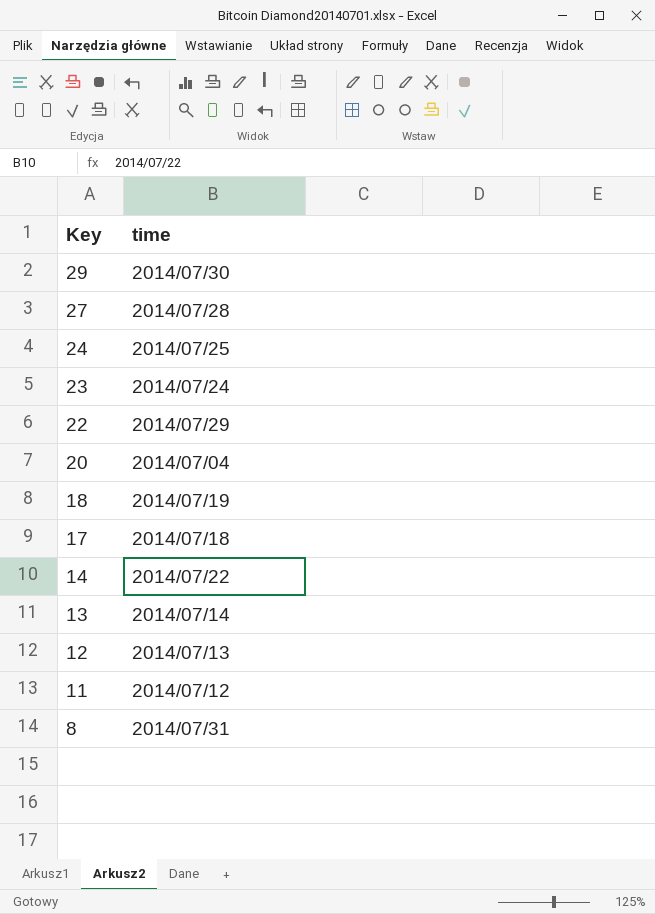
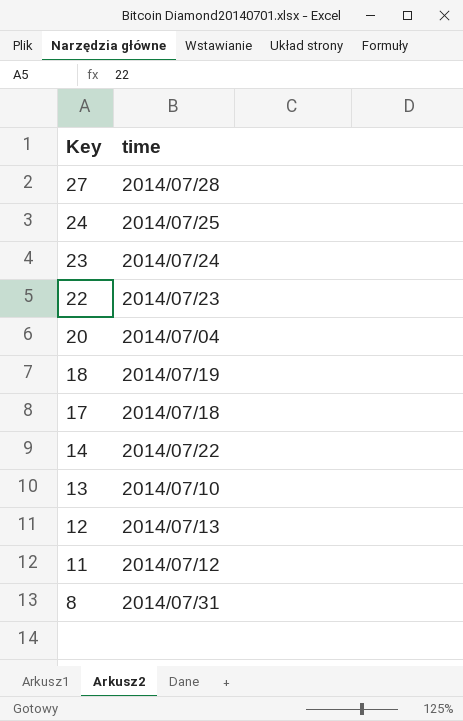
row 29: 2014/07/30 -> none
22 | time: 2014/07/29 -> 2014/07/23
13 | time: 2014/07/14 -> 2014/07/10

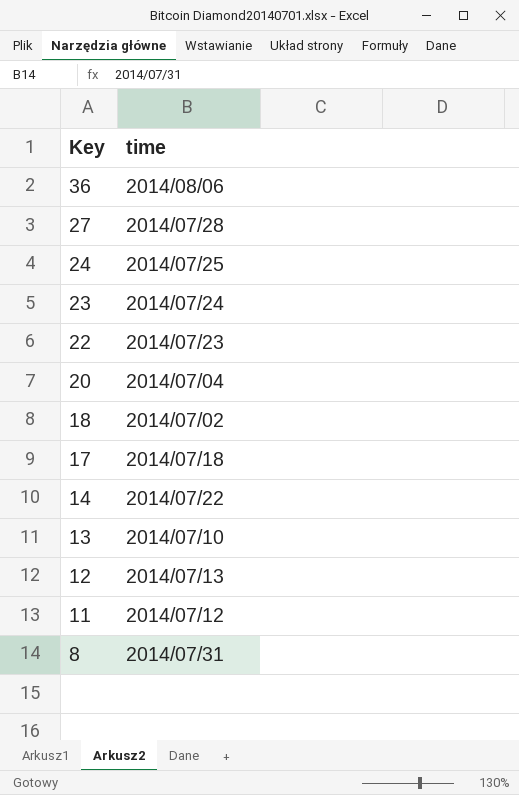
row 36: none -> 2014/08/06
18 | time: 2014/07/19 -> 2014/07/02

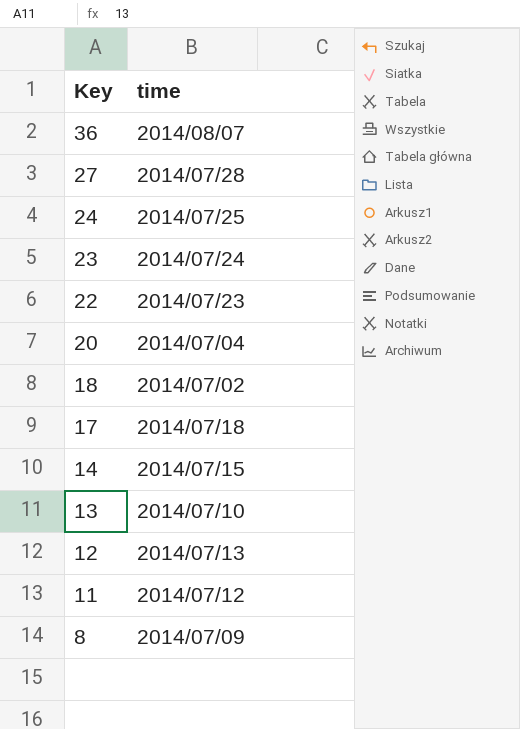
36 | time: 2014/08/06 -> 2014/08/07
14 | time: 2014/07/22 -> 2014/07/15
8 | time: 2014/07/31 -> 2014/07/09

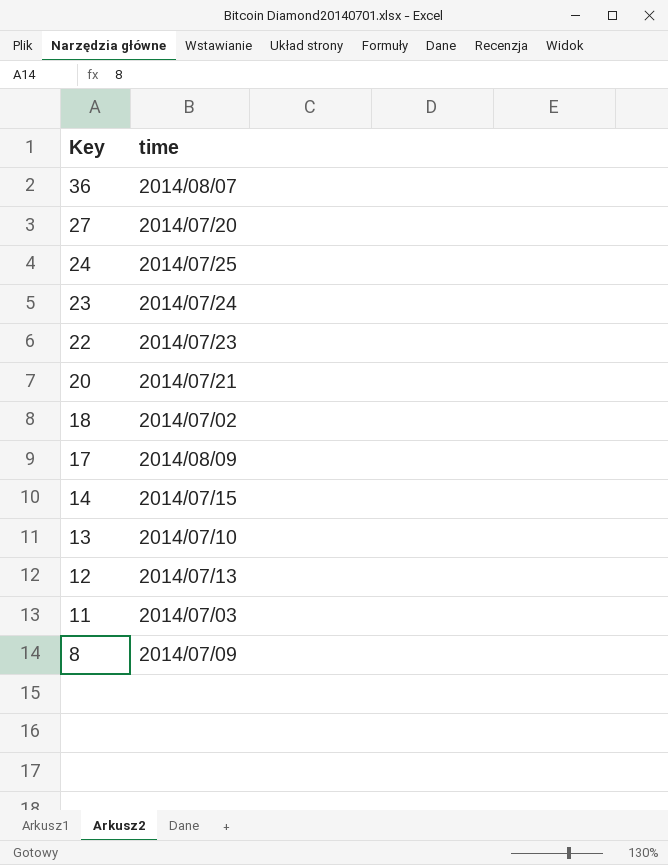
27 | time: 2014/07/28 -> 2014/07/20
20 | time: 2014/07/04 -> 2014/07/21
17 | time: 2014/07/18 -> 2014/08/09
11 | time: 2014/07/12 -> 2014/07/03

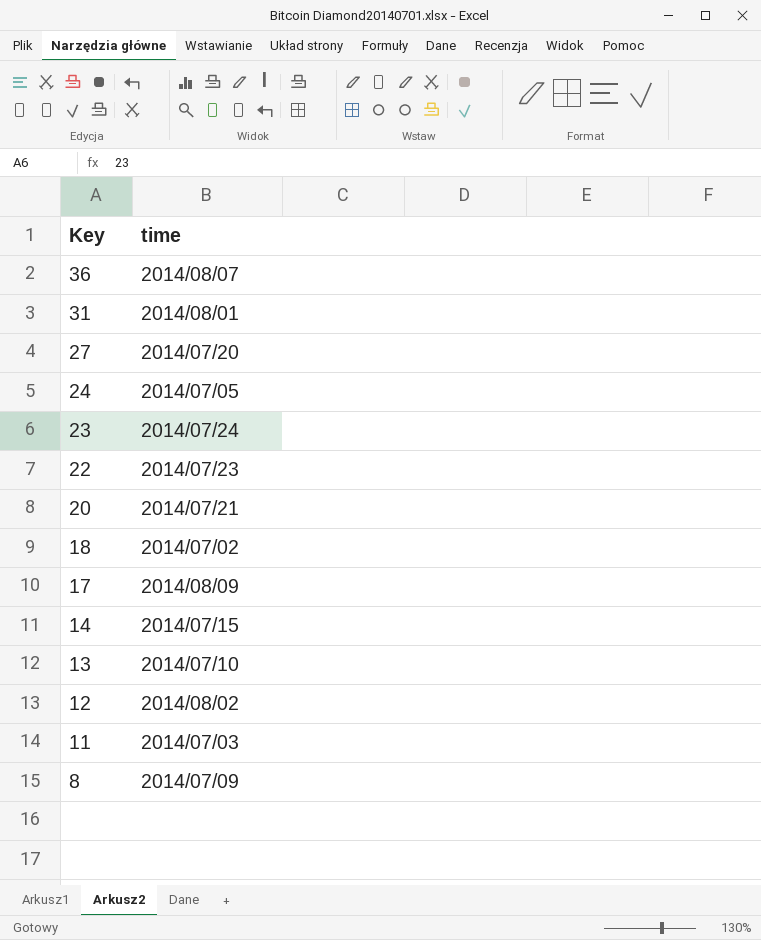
row 31: none -> 2014/08/01
24 | time: 2014/07/25 -> 2014/07/05
12 | time: 2014/07/13 -> 2014/08/02

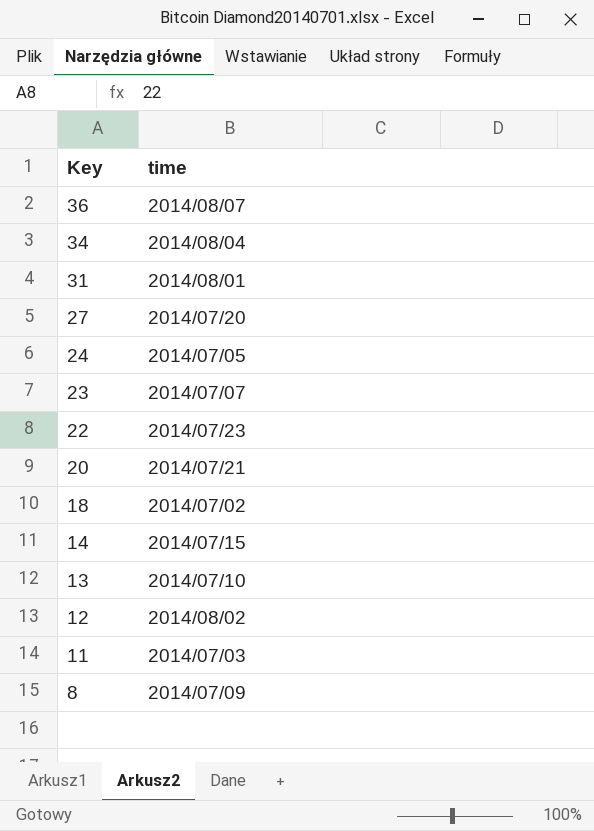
row 17: 2014/08/09 -> none
row 34: none -> 2014/08/04
23 | time: 2014/07/24 -> 2014/07/07

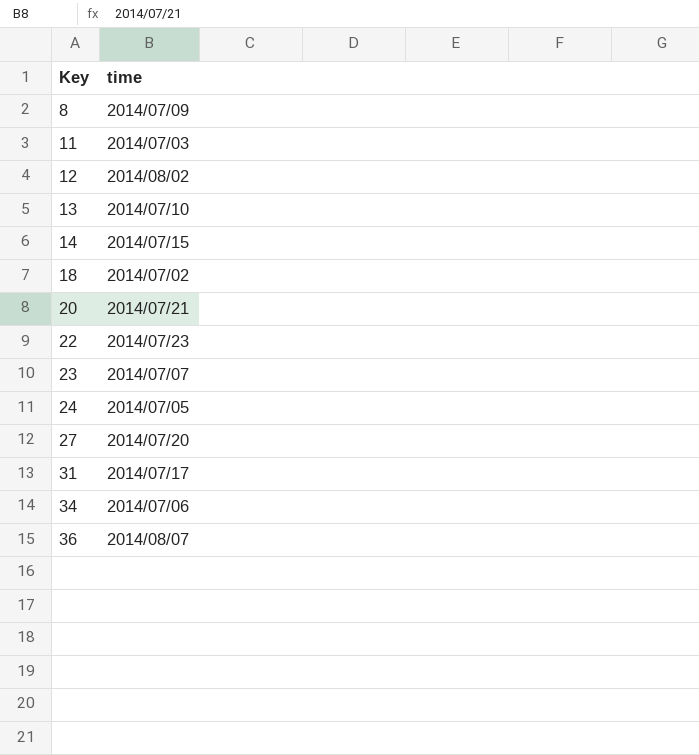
row order: Key descending -> Key ascending
31 | time: 2014/08/01 -> 2014/07/17
34 | time: 2014/08/04 -> 2014/07/06

